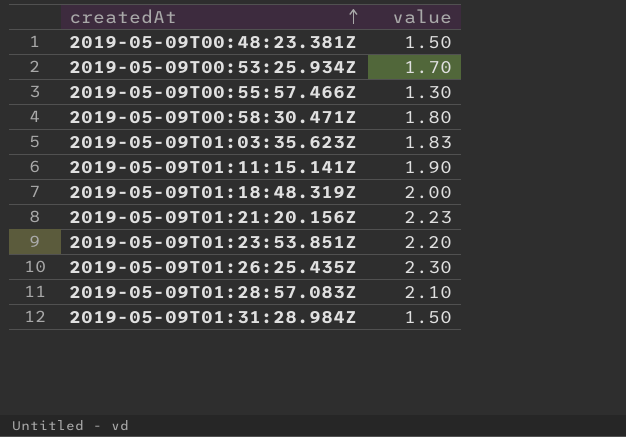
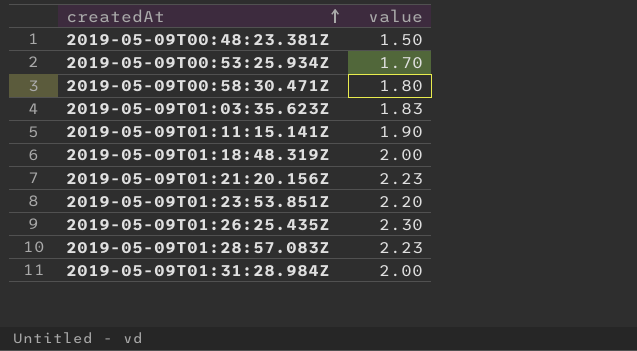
row 2019-05-09T00:55:57.466Z: 1.30 -> none
2019-05-09T01:28:57.083Z | value: 2.10 -> 2.23
2019-05-09T01:31:28.984Z | value: 1.50 -> 2.00

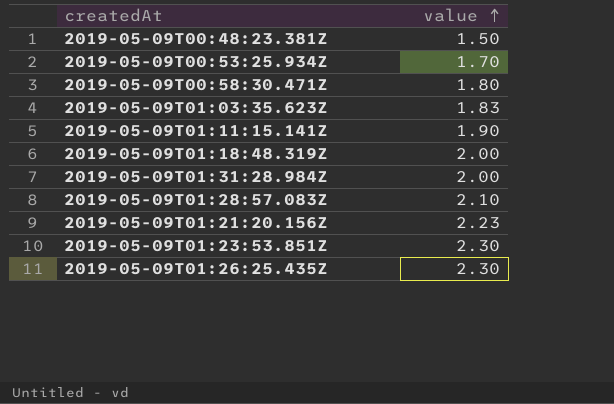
row order: createdAt ascending -> value ascending
2019-05-09T01:28:57.083Z | value: 2.23 -> 2.10
2019-05-09T01:23:53.851Z | value: 2.20 -> 2.30

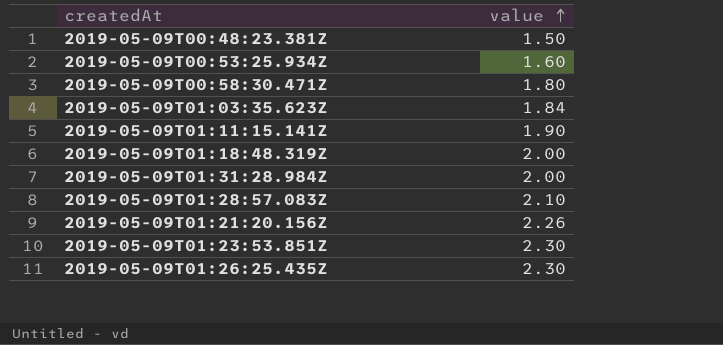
2019-05-09T00:53:25.934Z | value: 1.70 -> 1.60
2019-05-09T01:03:35.623Z | value: 1.83 -> 1.84
2019-05-09T01:21:20.156Z | value: 2.23 -> 2.26

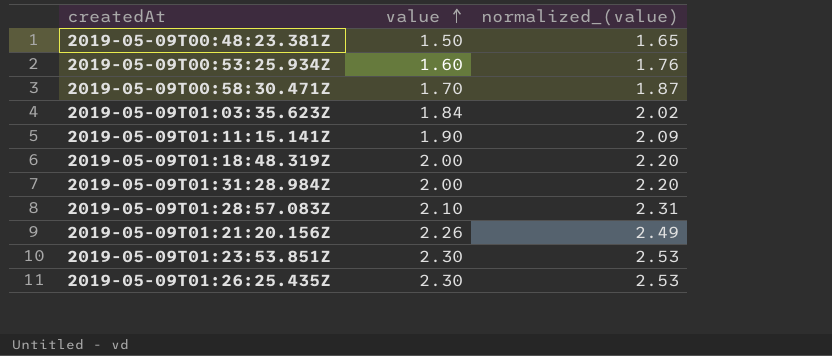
column normalized_(value) | formula: none -> [value] * 1.1
2019-05-09T00:58:30.471Z | value: 1.80 -> 1.70

